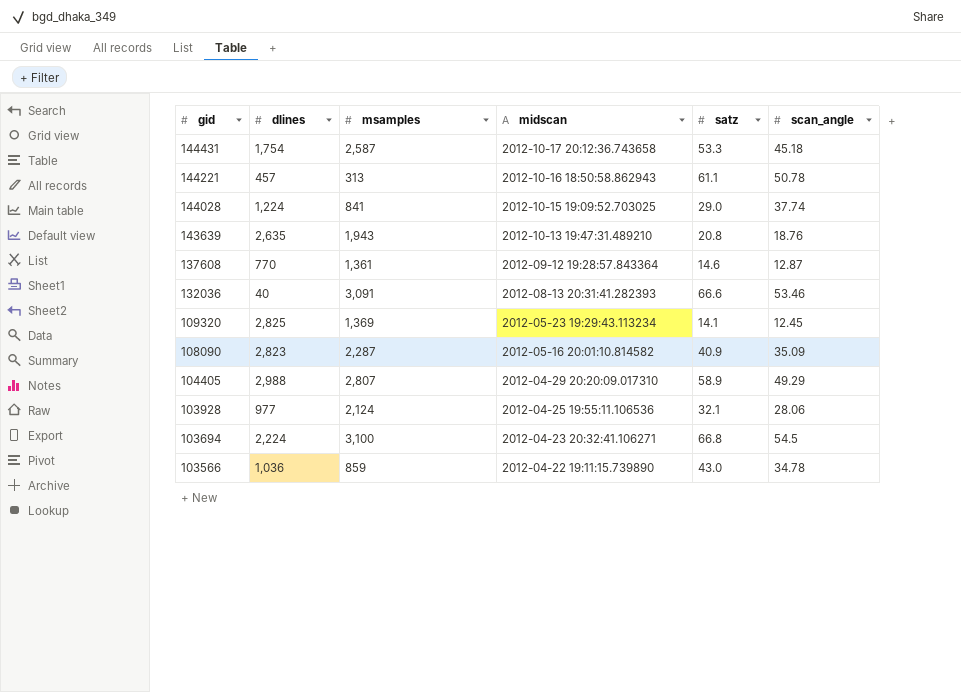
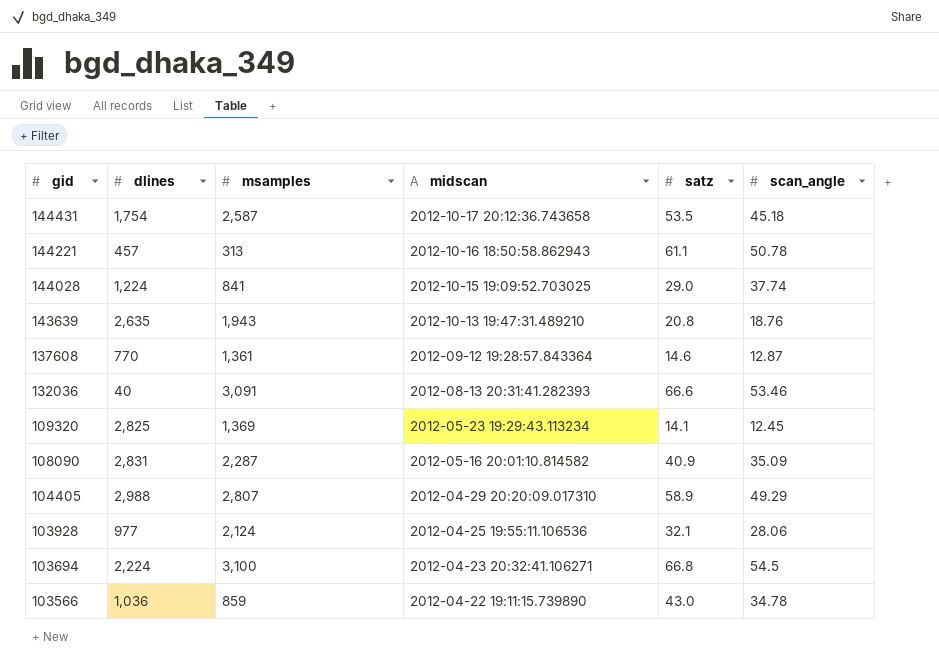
144431 | satz: 53.3 -> 53.5
108090 | dlines: 2,823 -> 2,831

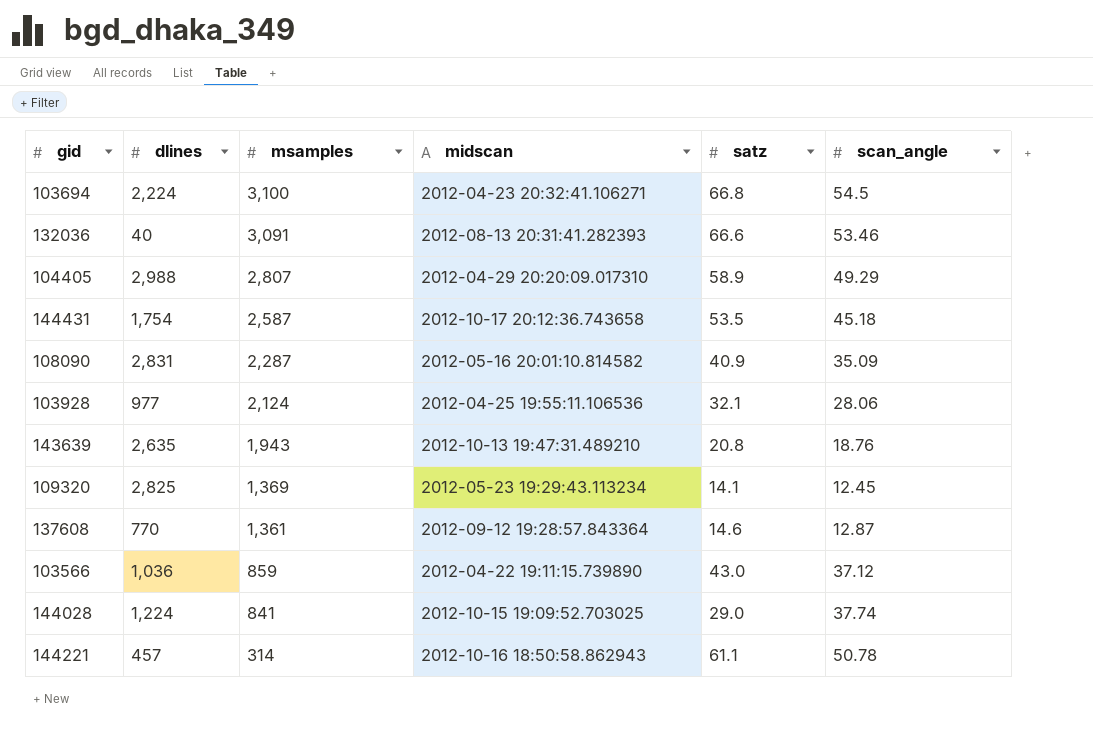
row order: gid descending -> msamples descending
103566 | scan_angle: 34.78 -> 37.12
144221 | msamples: 313 -> 314

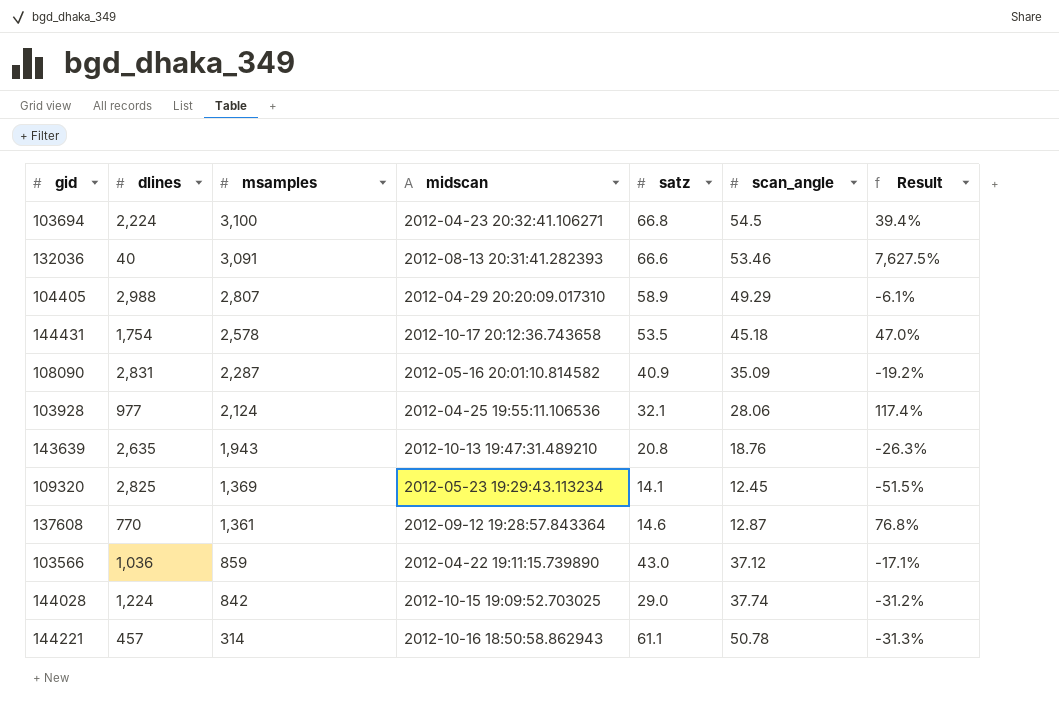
column Result | formula: none -> ([msamples] - [dlines]) / [dlines]
144431 | msamples: 2,587 -> 2,578
144028 | msamples: 841 -> 842

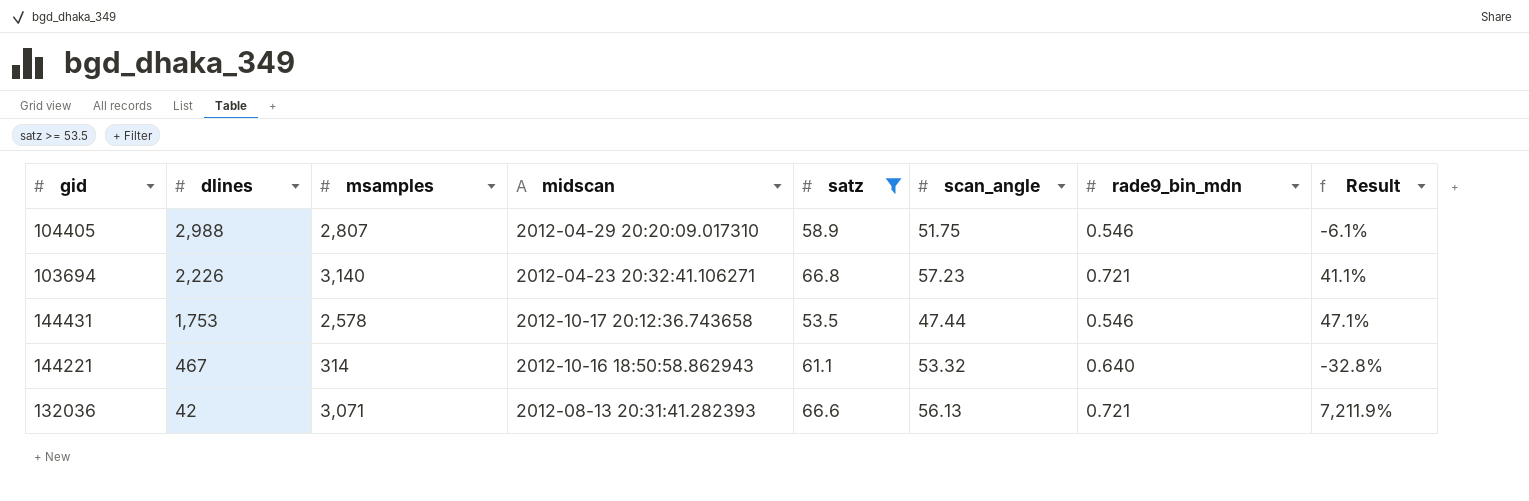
filter: none -> satz >= 53.5
row order: msamples descending -> dlines descending
column rade9_bin_mdn | position: none -> 7
104405 | scan_angle: 49.29 -> 51.75
103694 | dlines: 2,224 -> 2,226
103694 | msamples: 3,100 -> 3,140
103694 | scan_angle: 54.5 -> 57.23
103694 | Result: 39.4% -> 41.1%
144431 | dlines: 1,754 -> 1,753
144431 | scan_angle: 45.18 -> 47.44
144431 | Result: 47.0% -> 47.1%
144221 | dlines: 457 -> 467
144221 | scan_angle: 50.78 -> 53.32
144221 | Result: -31.3% -> -32.8%
132036 | dlines: 40 -> 42
132036 | msamples: 3,091 -> 3,071
132036 | scan_angle: 53.46 -> 56.13
132036 | Result: 7,627.5% -> 7,211.9%

